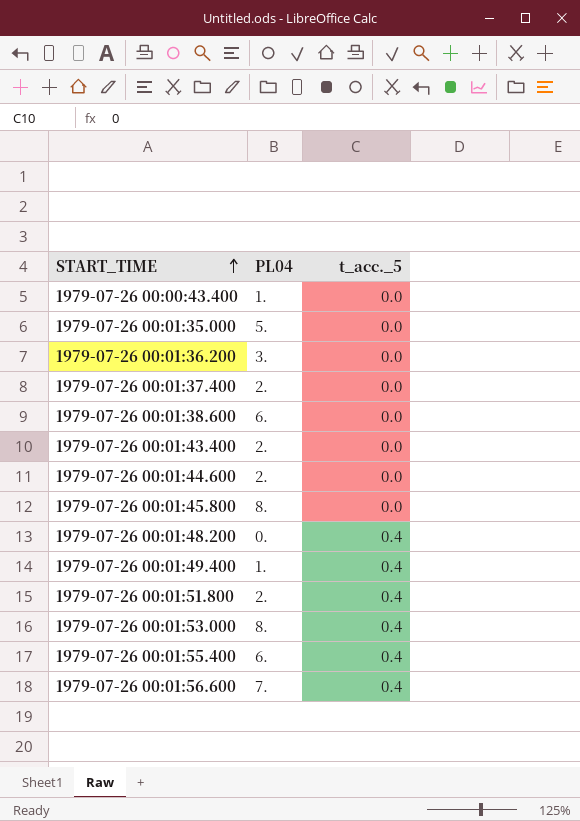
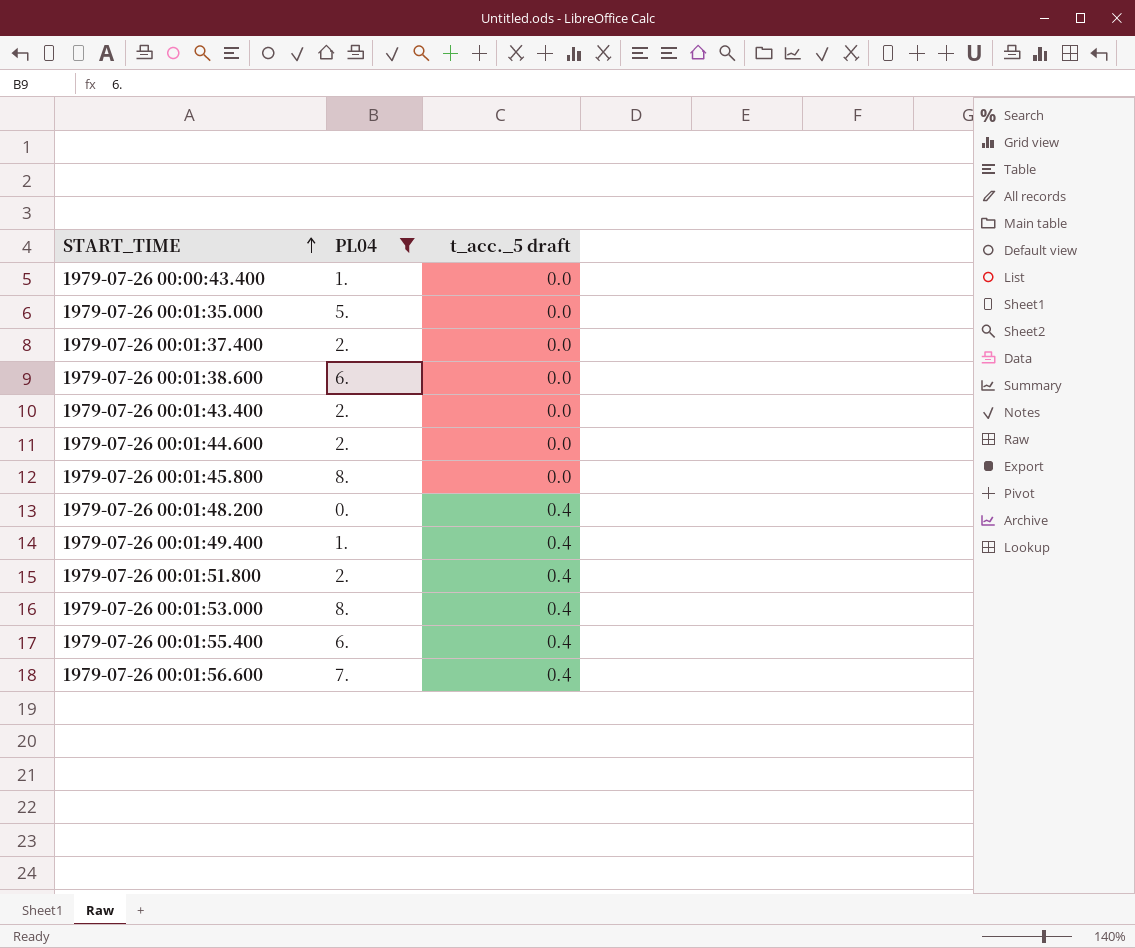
filter: none -> PL04 != 3.
column name: t_acc._5 -> t_acc._5 draft

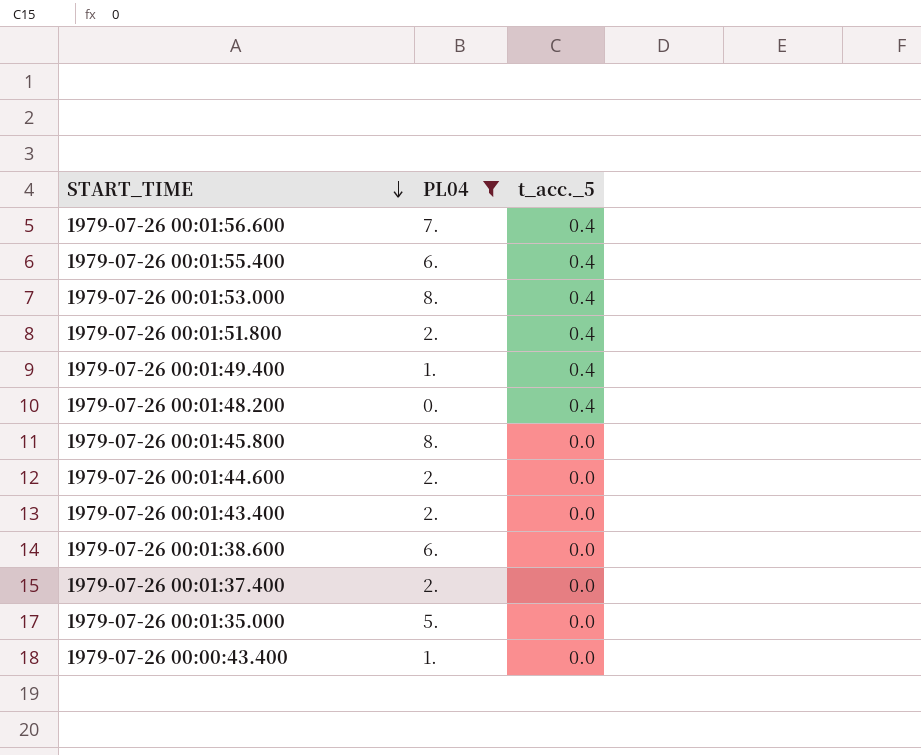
row order: START_TIME ascending -> START_TIME descending
column name: t_acc._5 draft -> t_acc._5

